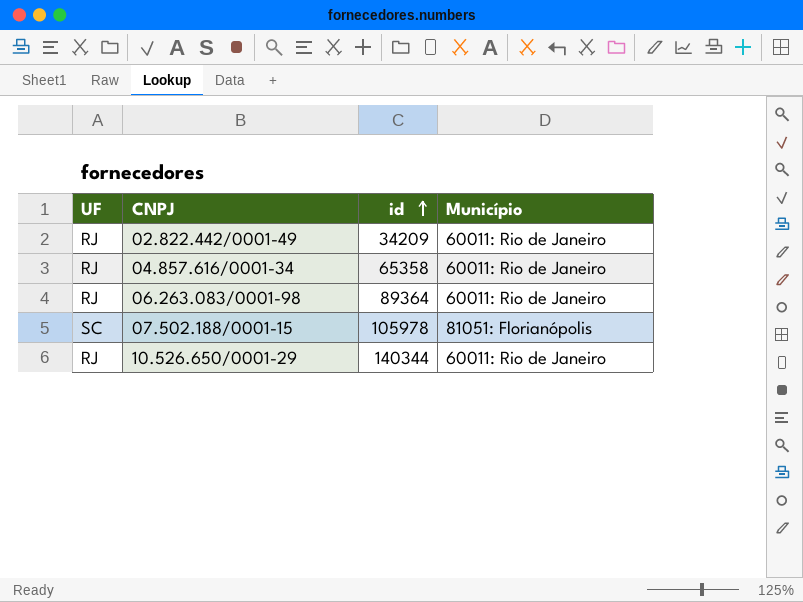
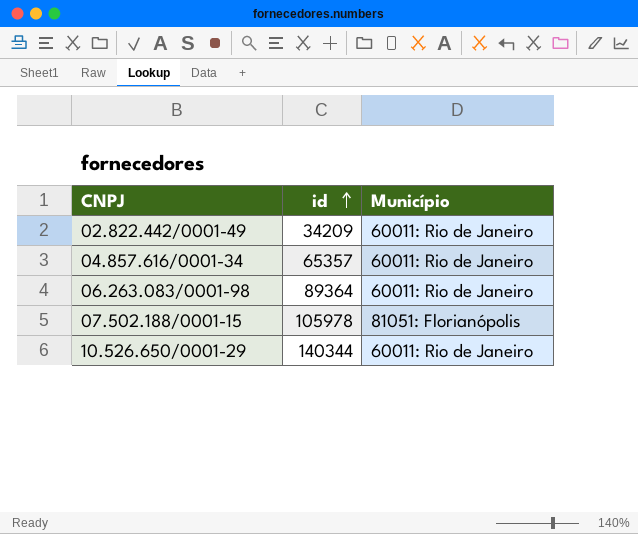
column UF | position: 1 -> none
04.857.616/0001-34 | id: 65358 -> 65357

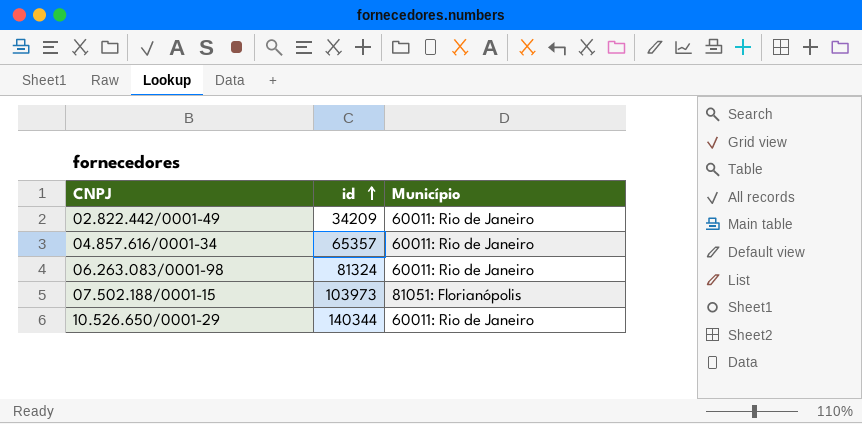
06.263.083/0001-98 | id: 89364 -> 81324
07.502.188/0001-15 | id: 105978 -> 103973

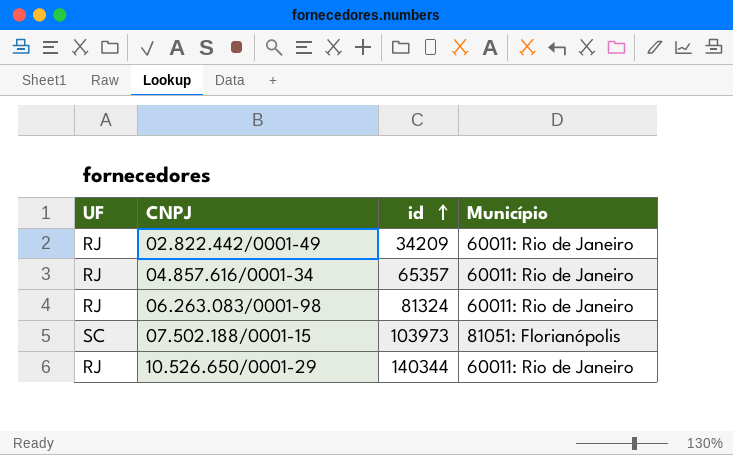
column UF | position: none -> 1

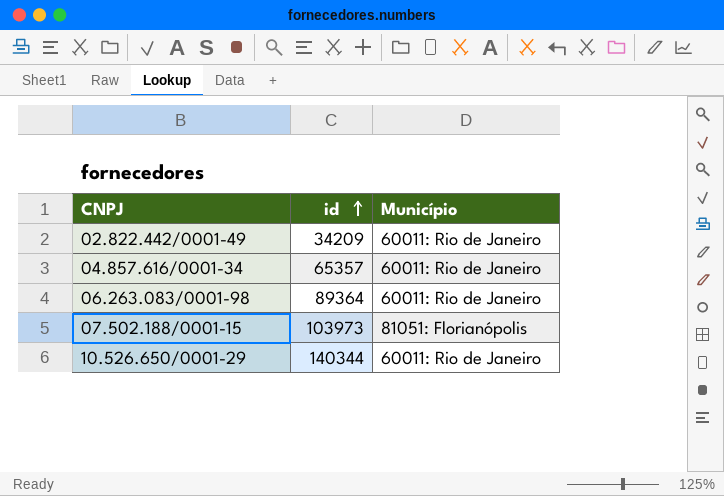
column UF | position: 1 -> none
06.263.083/0001-98 | id: 81324 -> 89364

